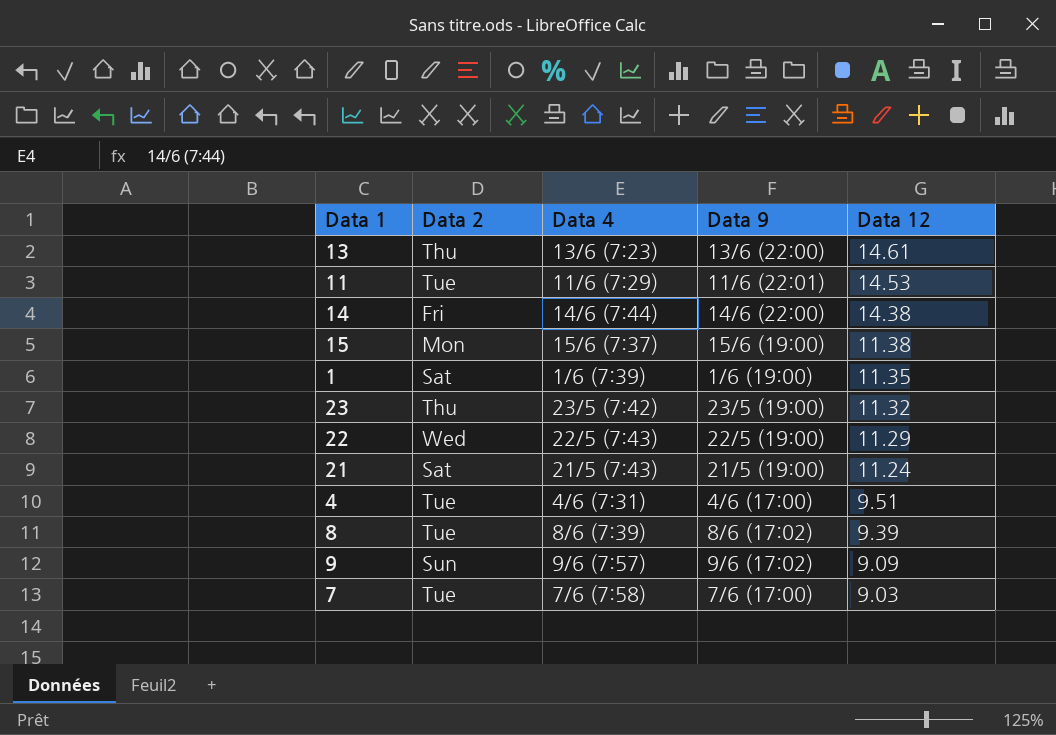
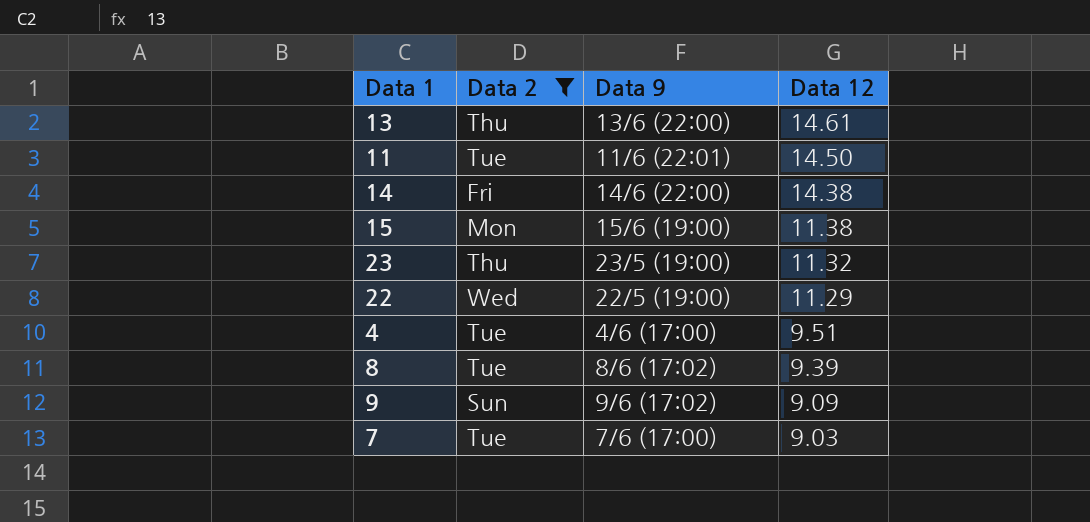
filter: none -> Data 2 != Sat
column Data 4 | position: 3 -> none
11 | Data 12: 14.53 -> 14.50

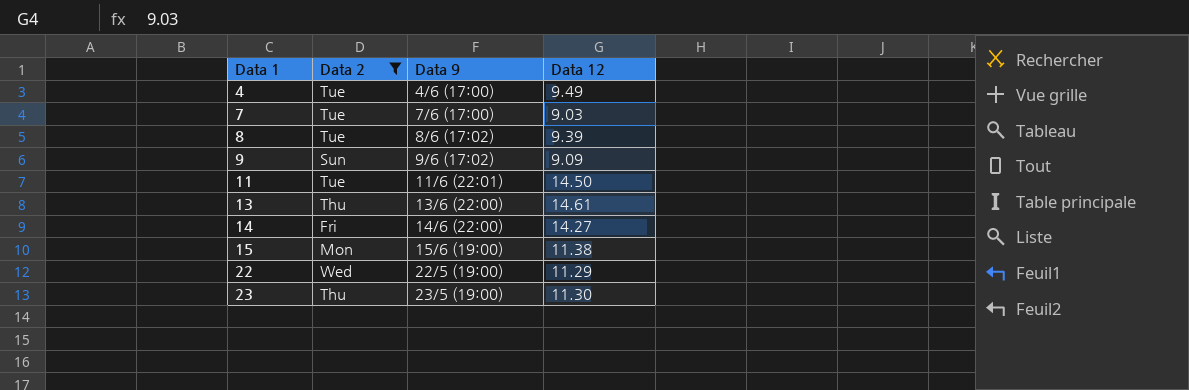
row order: Data 12 descending -> Data 1 ascending
4 | Data 12: 9.51 -> 9.49
14 | Data 12: 14.38 -> 14.27
23 | Data 12: 11.32 -> 11.30

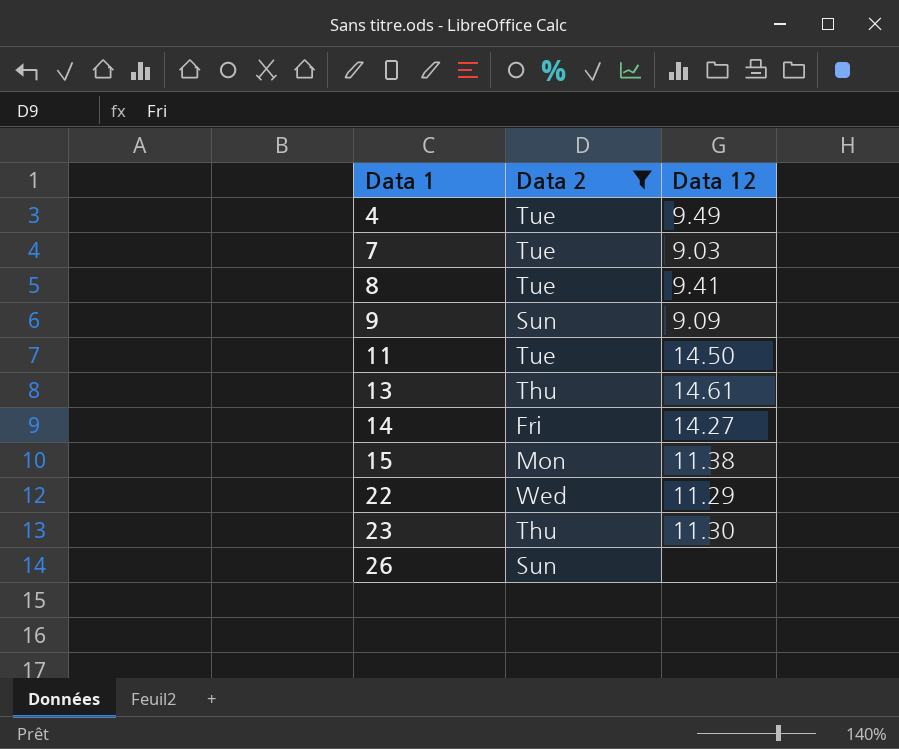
column Data 9 | position: 3 -> none
8 | Data 12: 9.39 -> 9.41
row 26: none -> Sun | none

